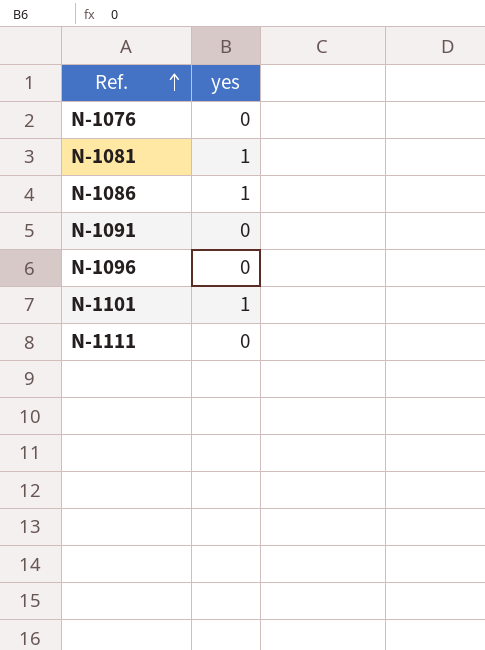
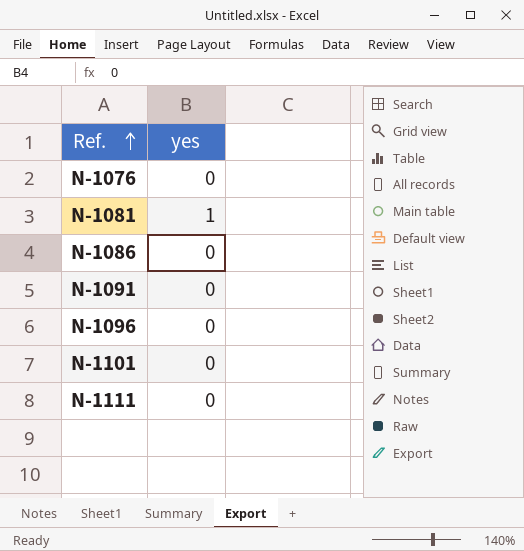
N-1086 | yes: 1 -> 0
N-1101 | yes: 1 -> 0

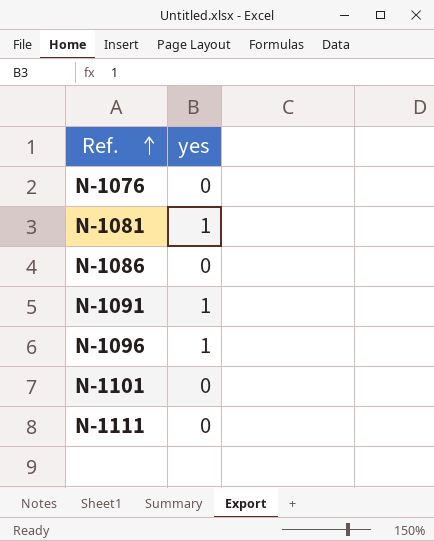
N-1091 | yes: 0 -> 1
N-1096 | yes: 0 -> 1

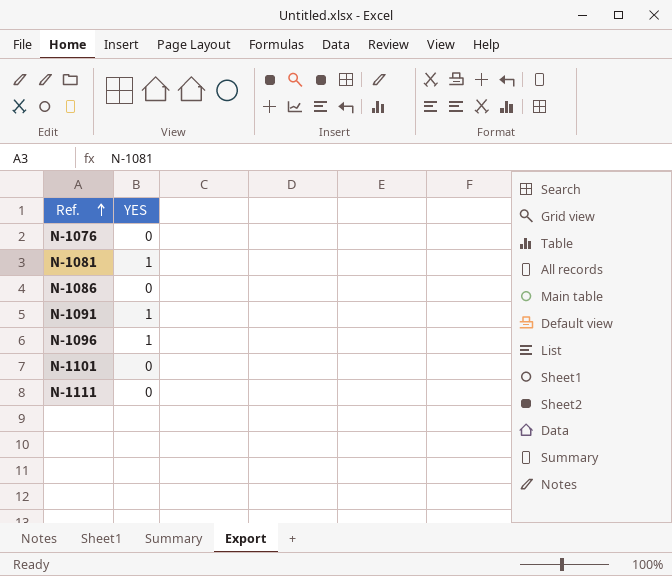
column name: yes -> YES

